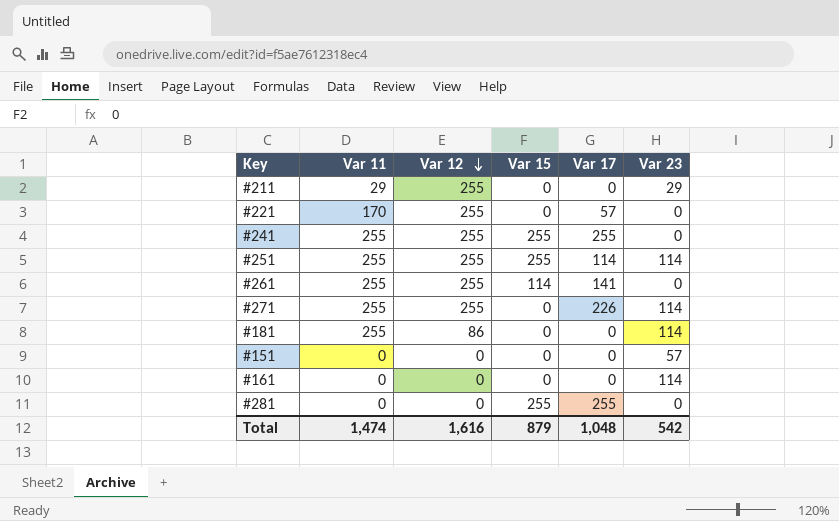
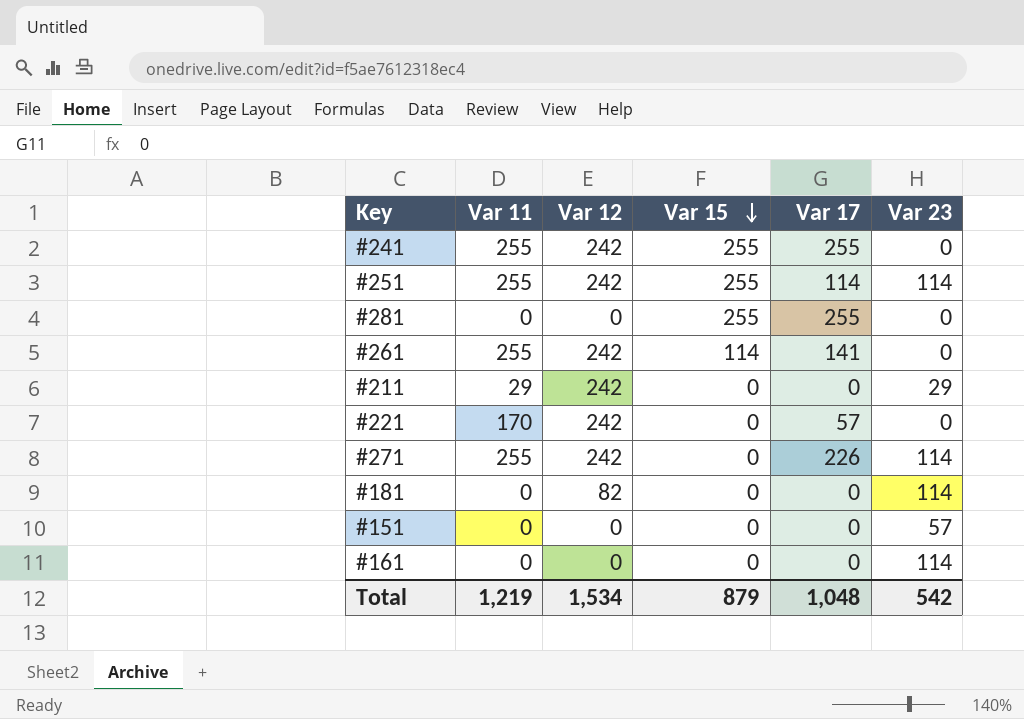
row order: Var 12 descending -> Var 15 descending
#241 | Var 12: 255 -> 242
#251 | Var 12: 255 -> 242
#261 | Var 12: 255 -> 242
#211 | Var 12: 255 -> 242
#221 | Var 12: 255 -> 242
#271 | Var 12: 255 -> 242
#181 | Var 11: 255 -> 0
#181 | Var 12: 86 -> 82
Total | Var 11: 1,474 -> 1,219
Total | Var 12: 1,616 -> 1,534

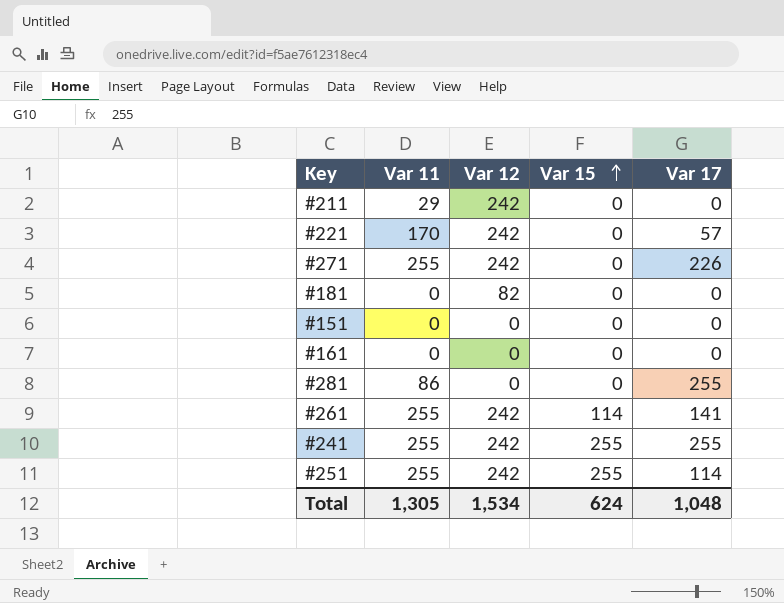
row order: Var 15 descending -> Var 15 ascending
column Var 23 | position: 6 -> none
#281 | Var 11: 0 -> 86
#281 | Var 15: 255 -> 0
Total | Var 11: 1,219 -> 1,305
Total | Var 15: 879 -> 624

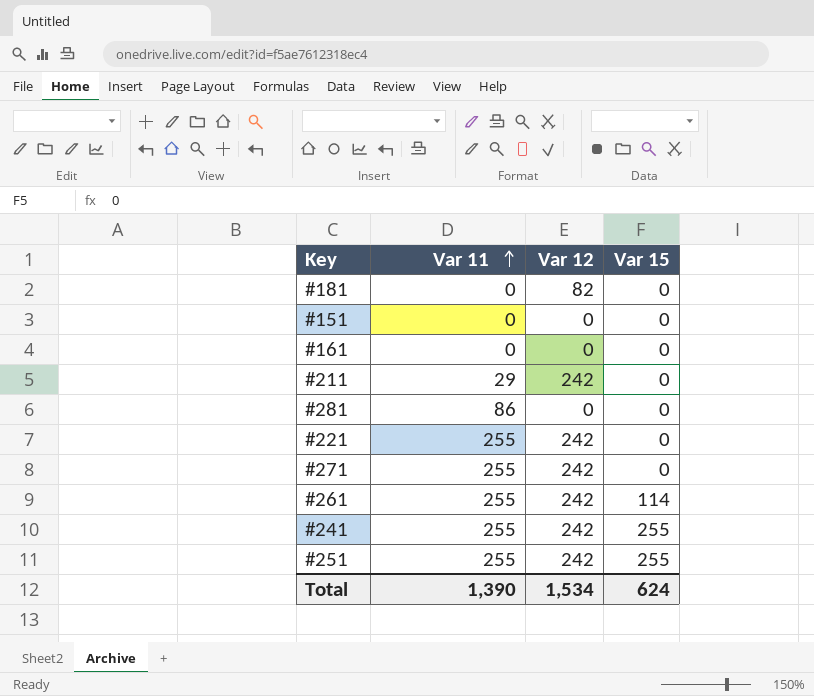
row order: Var 15 ascending -> Var 11 ascending
column Var 17 | position: 5 -> none
#221 | Var 11: 170 -> 255
Total | Var 11: 1,305 -> 1,390

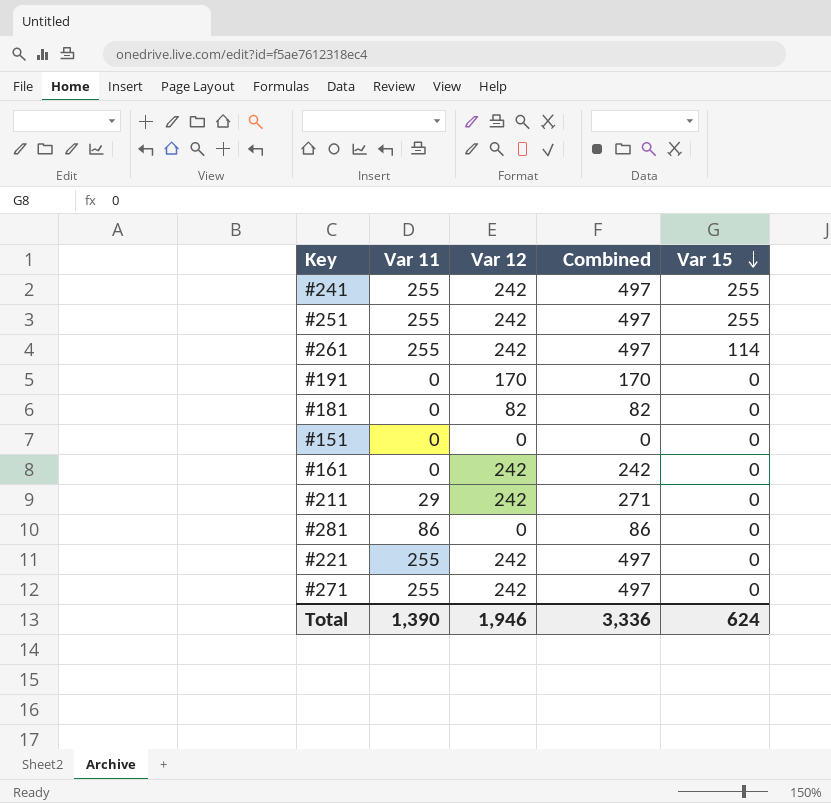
row order: Var 11 ascending -> Var 15 descending
column Combined | formula: none -> [Var 11] + [Var 12]
row #191: none -> 0 | 170 | 170 | 0
#161 | Var 12: 0 -> 242
Total | Var 12: 1,534 -> 1,946

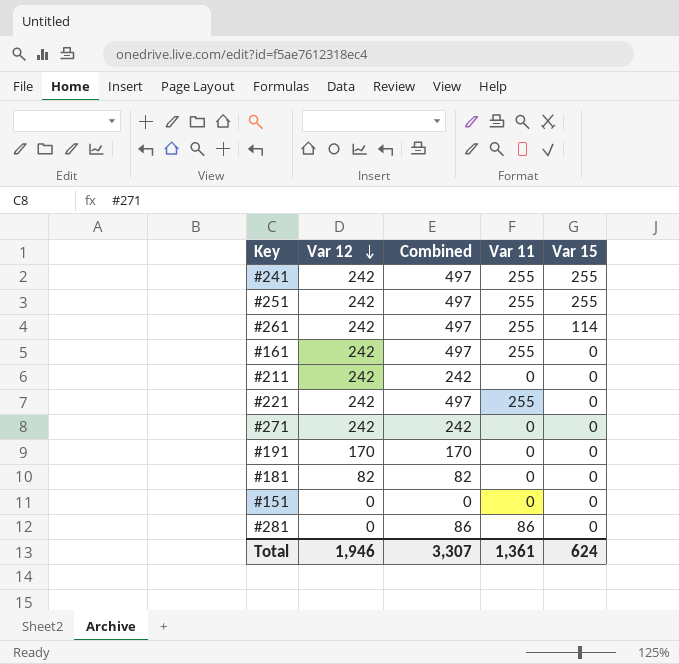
row order: Var 15 descending -> Var 12 descending
column Var 11 | position: 2 -> 4
#161 | Combined: 242 -> 497
#161 | Var 11: 0 -> 255
#211 | Combined: 271 -> 242
#211 | Var 11: 29 -> 0
#271 | Combined: 497 -> 242
#271 | Var 11: 255 -> 0
Total | Combined: 3,336 -> 3,307
Total | Var 11: 1,390 -> 1,361

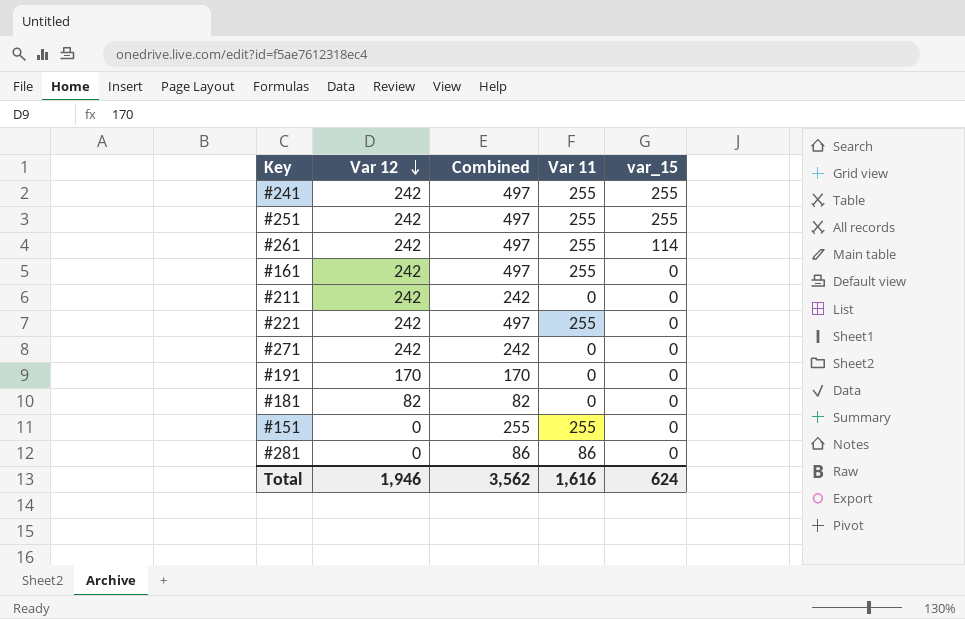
column name: Var 15 -> var_15
#151 | Combined: 0 -> 255
#151 | Var 11: 0 -> 255
Total | Combined: 3,307 -> 3,562
Total | Var 11: 1,361 -> 1,616

